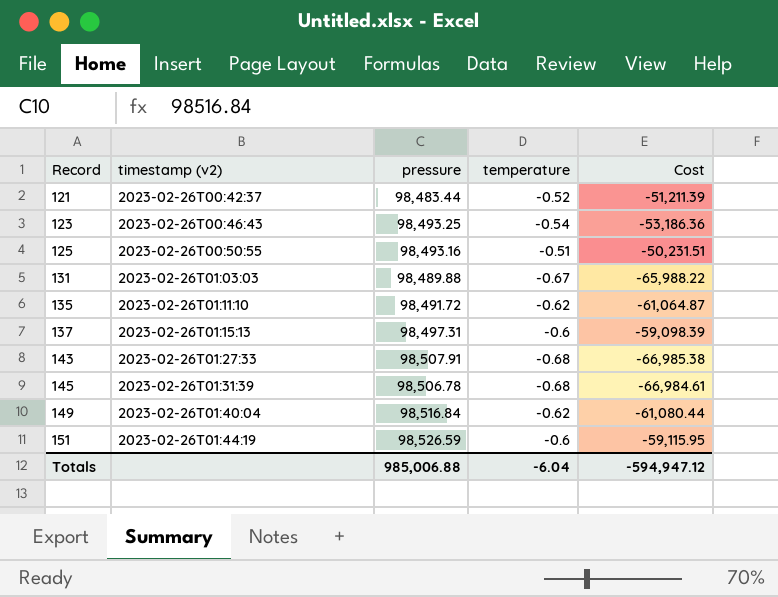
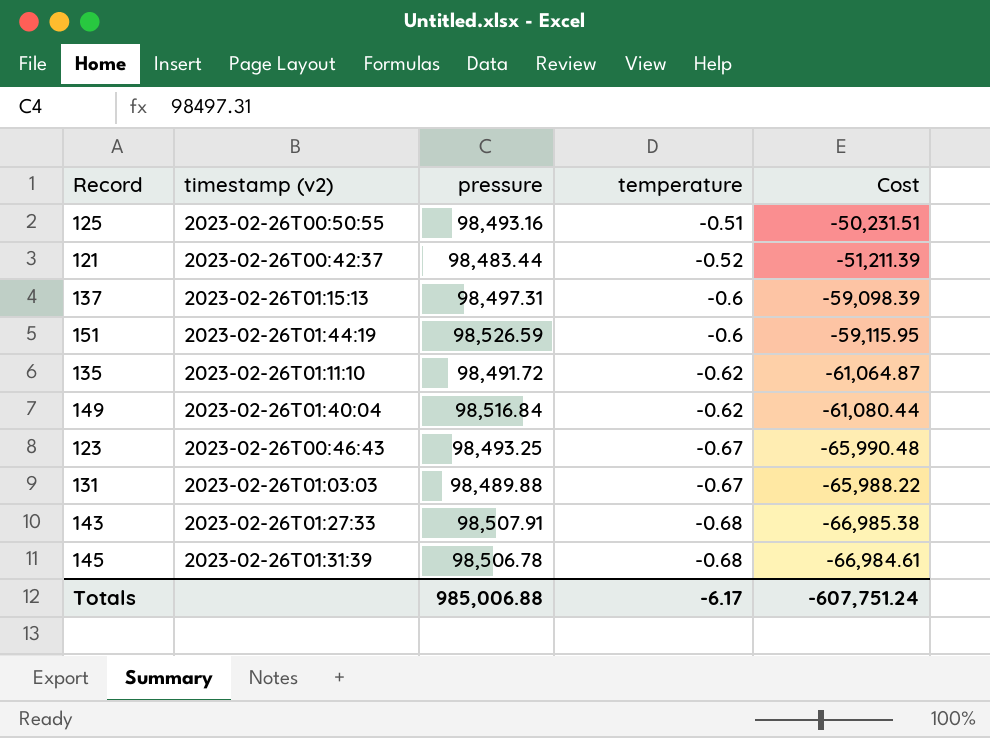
row order: Record ascending -> temperature descending
123 | temperature: -0.54 -> -0.67
123 | Cost: -53,186.36 -> -65,990.48
Totals | temperature: -6.04 -> -6.17
Totals | Cost: -594,947.12 -> -607,751.24

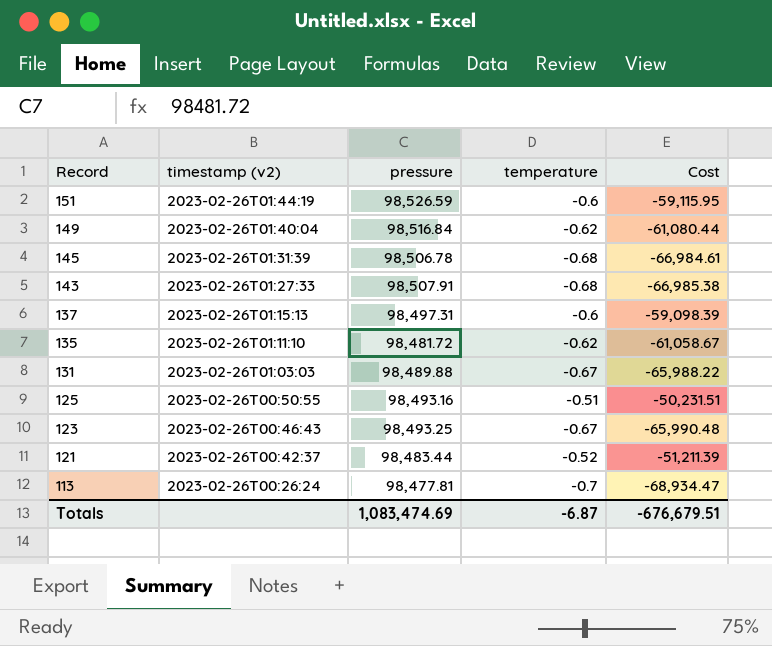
row order: temperature descending -> Record descending
135 | pressure: 98,491.72 -> 98,481.72
135 | Cost: -61,064.87 -> -61,058.67
row 113: none -> 2023-02-26T00:26:24 | 98,477.81 | -0.7 | -68,934.47
Totals | pressure: 985,006.88 -> 1,083,474.69
Totals | temperature: -6.17 -> -6.87
Totals | Cost: -607,751.24 -> -676,679.51

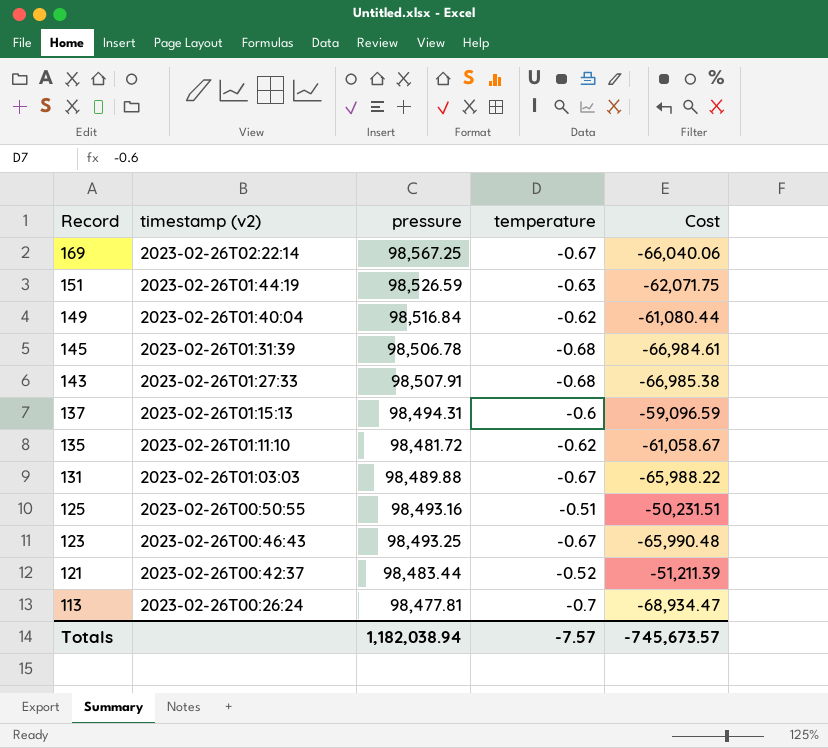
row 169: none -> 2023-02-26T02:22:14 | 98,567.25 | -0.67 | -66,040.06
151 | temperature: -0.6 -> -0.63
151 | Cost: -59,115.95 -> -62,071.75
137 | pressure: 98,497.31 -> 98,494.31
137 | Cost: -59,098.39 -> -59,096.59
Totals | pressure: 1,083,474.69 -> 1,182,038.94
Totals | temperature: -6.87 -> -7.57
Totals | Cost: -676,679.51 -> -745,673.57

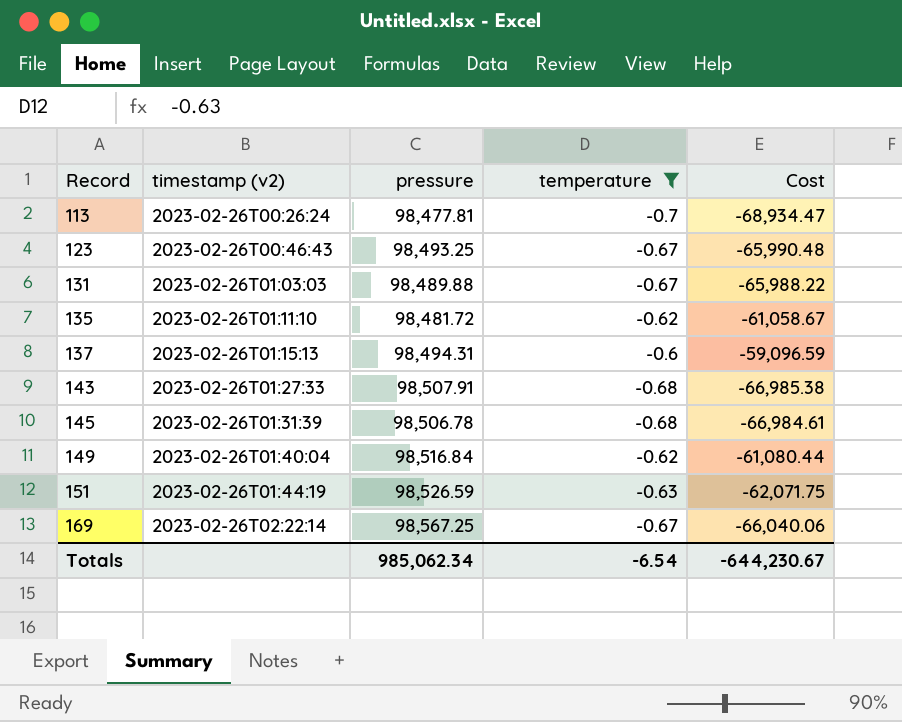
filter: none -> temperature <= -0.6
row order: Record descending -> Record ascending
Totals | pressure: 1,182,038.94 -> 985,062.34
Totals | temperature: -7.57 -> -6.54
Totals | Cost: -745,673.57 -> -644,230.67

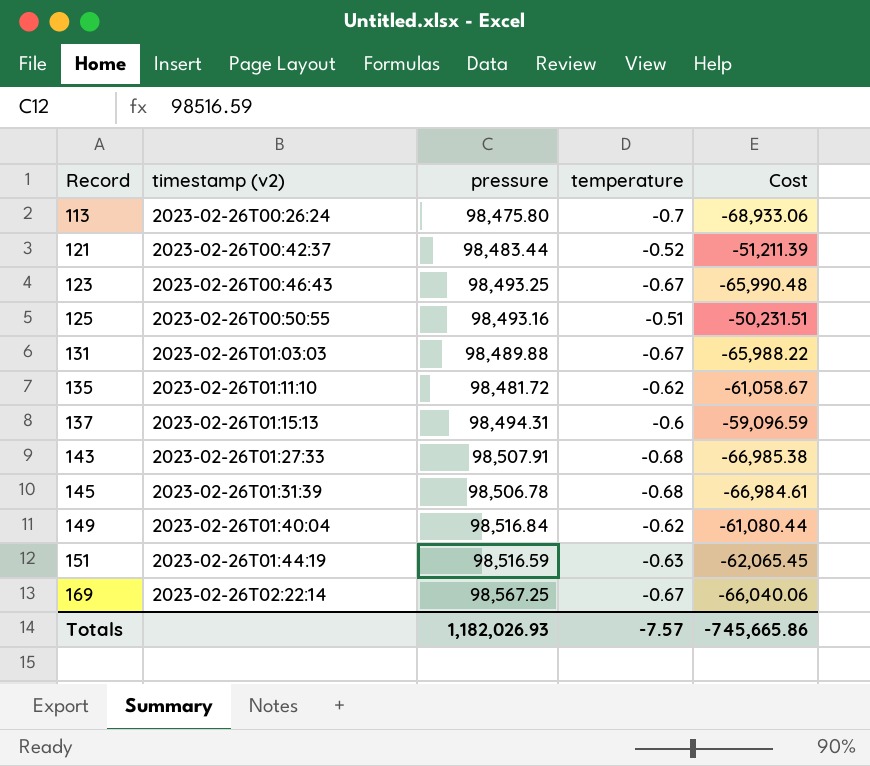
filter: temperature <= -0.6 -> none
113 | pressure: 98,477.81 -> 98,475.80
113 | Cost: -68,934.47 -> -68,933.06
151 | pressure: 98,526.59 -> 98,516.59
151 | Cost: -62,071.75 -> -62,065.45
Totals | pressure: 985,062.34 -> 1,182,026.93
Totals | temperature: -6.54 -> -7.57
Totals | Cost: -644,230.67 -> -745,665.86

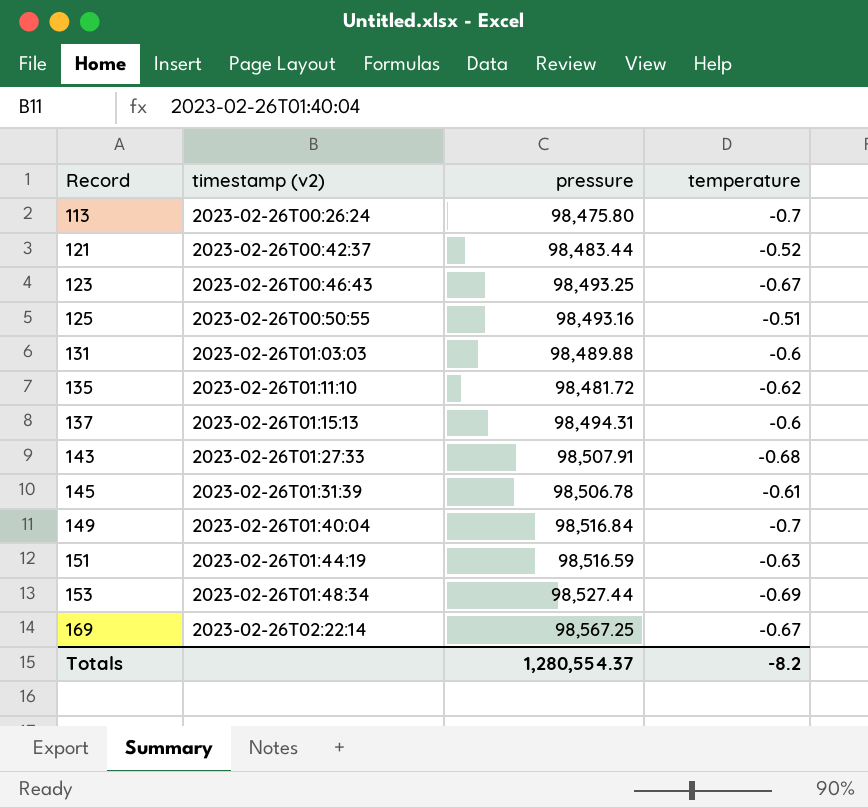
column Cost | formula: [pressure] * [temperature] -> none
131 | temperature: -0.67 -> -0.6
145 | temperature: -0.68 -> -0.61
149 | temperature: -0.62 -> -0.7
row 153: none -> 2023-02-26T01:48:34 | 98,527.44 | -0.69
Totals | pressure: 1,182,026.93 -> 1,280,554.37
Totals | temperature: -7.57 -> -8.2

